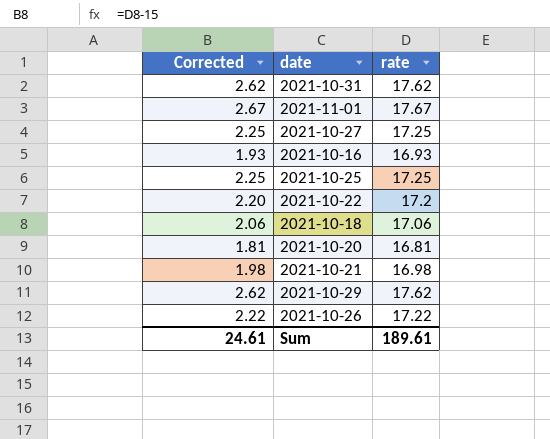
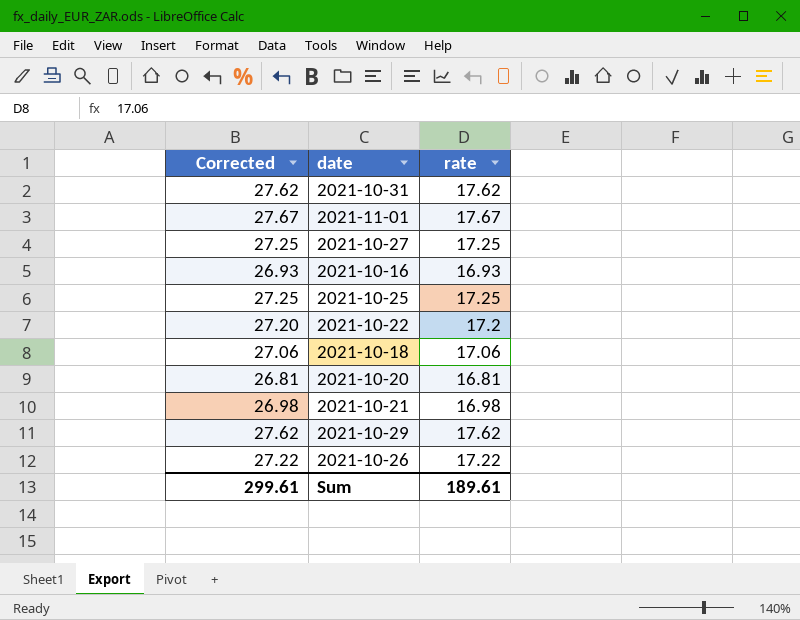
column Corrected | formula: [rate] - 15 -> [rate] + 10
Sum | Corrected: 24.61 -> 299.61

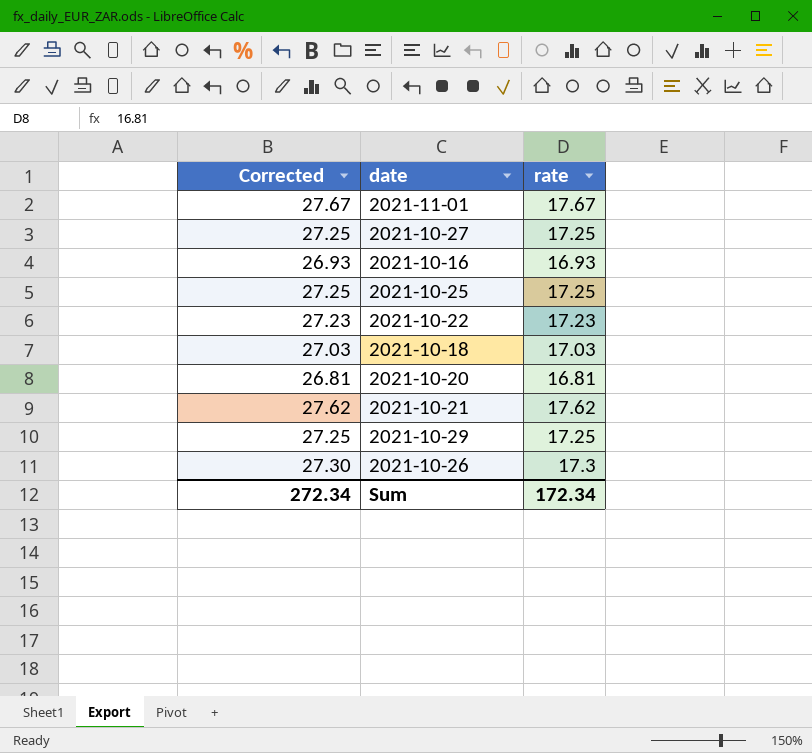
row 2021-10-31: 27.62 | 17.62 -> none
2021-10-22 | Corrected: 27.20 -> 27.23
2021-10-22 | rate: 17.2 -> 17.23
2021-10-18 | Corrected: 27.06 -> 27.03
2021-10-18 | rate: 17.06 -> 17.03
2021-10-21 | Corrected: 26.98 -> 27.62
2021-10-21 | rate: 16.98 -> 17.62
2021-10-29 | Corrected: 27.62 -> 27.25
2021-10-29 | rate: 17.62 -> 17.25
2021-10-26 | Corrected: 27.22 -> 27.30
2021-10-26 | rate: 17.22 -> 17.3
Sum | Corrected: 299.61 -> 272.34
Sum | rate: 189.61 -> 172.34

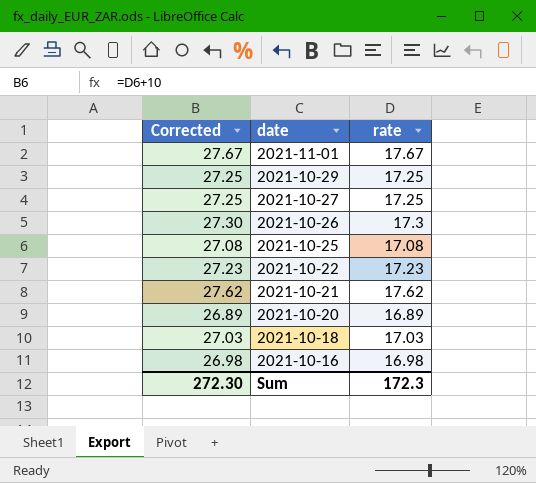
row order: none -> date descending
2021-10-25 | Corrected: 27.25 -> 27.08
2021-10-25 | rate: 17.25 -> 17.08
2021-10-20 | Corrected: 26.81 -> 26.89
2021-10-20 | rate: 16.81 -> 16.89
2021-10-16 | Corrected: 26.93 -> 26.98
2021-10-16 | rate: 16.93 -> 16.98
Sum | Corrected: 272.34 -> 272.30
Sum | rate: 172.34 -> 172.3

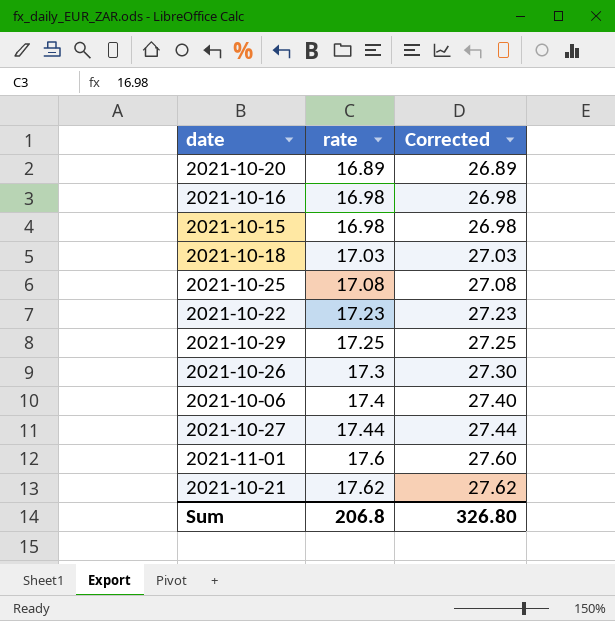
row order: date descending -> rate ascending
column Corrected | position: 1 -> 3
row 2021-10-15: none -> 16.98 | 26.98
row 2021-10-06: none -> 17.4 | 27.40
2021-10-27 | rate: 17.25 -> 17.44
2021-10-27 | Corrected: 27.25 -> 27.44
2021-11-01 | rate: 17.67 -> 17.6
2021-11-01 | Corrected: 27.67 -> 27.60
Sum | rate: 172.3 -> 206.8
Sum | Corrected: 272.30 -> 326.80

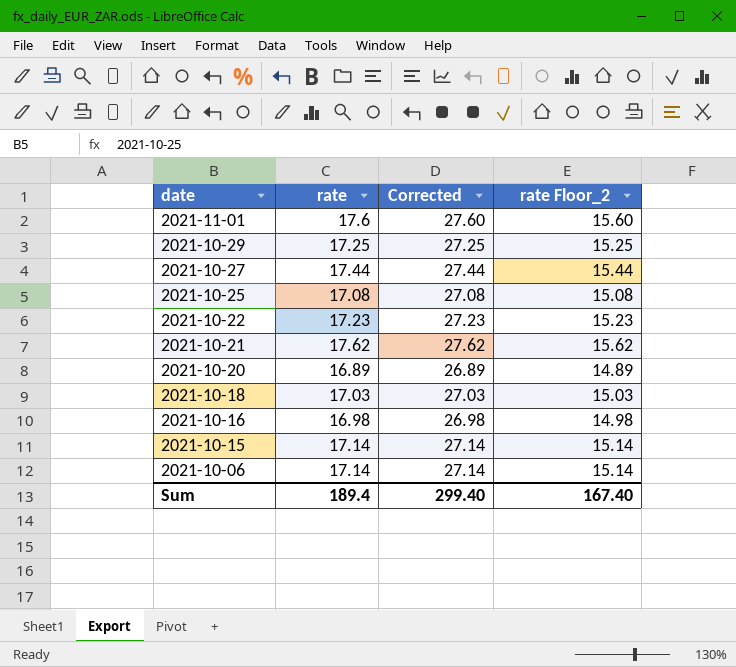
row order: rate ascending -> date descending
column rate Floor_2 | formula: none -> [rate] - 2
row 2021-10-26: 17.3 | 27.30 -> none
2021-10-15 | rate: 16.98 -> 17.14
2021-10-15 | Corrected: 26.98 -> 27.14
2021-10-06 | rate: 17.4 -> 17.14
2021-10-06 | Corrected: 27.40 -> 27.14
Sum | rate: 206.8 -> 189.4
Sum | Corrected: 326.80 -> 299.40

